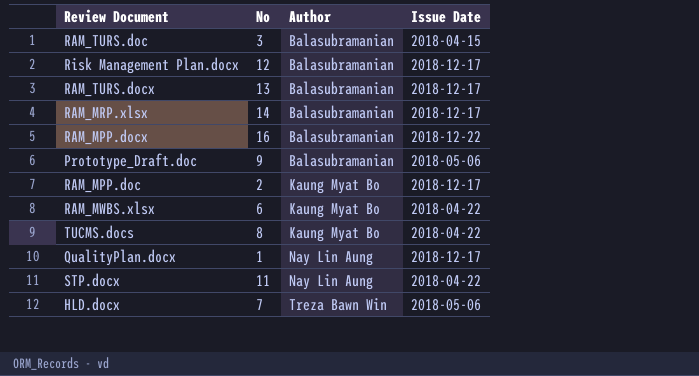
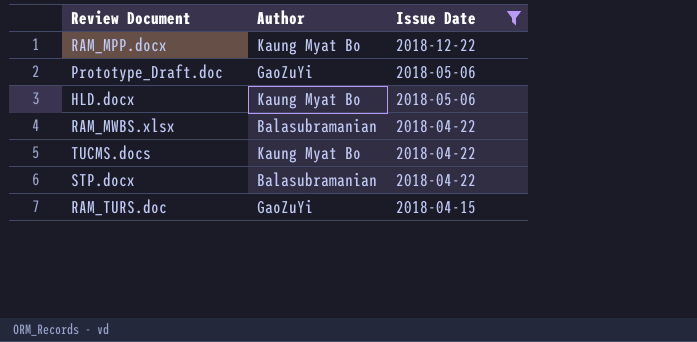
filter: none -> Issue Date != 2018-12-17
row order: Author ascending -> Issue Date descending
column No | position: 2 -> none
RAM_MPP.docx | Author: Balasubramanian -> Kaung Myat Bo
Prototype_Draft.doc | Author: Balasubramanian -> GaoZuYi
HLD.docx | Author: Treza Bawn Win -> Kaung Myat Bo
RAM_MWBS.xlsx | Author: Kaung Myat Bo -> Balasubramanian
STP.docx | Author: Nay Lin Aung -> Balasubramanian
RAM_TURS.doc | Author: Balasubramanian -> GaoZuYi

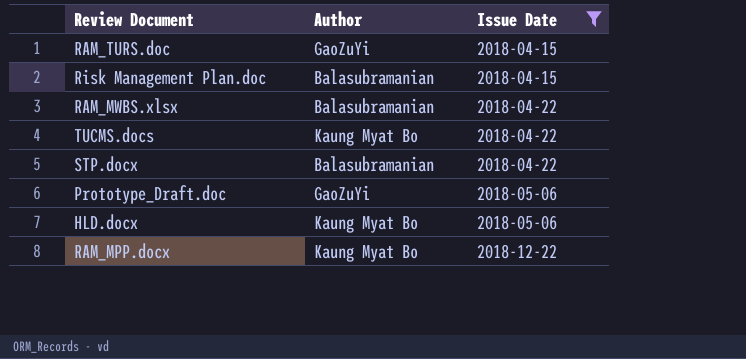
row order: Issue Date descending -> Issue Date ascending
row Risk Management Plan.doc: none -> Balasubramanian | 2018-04-15

